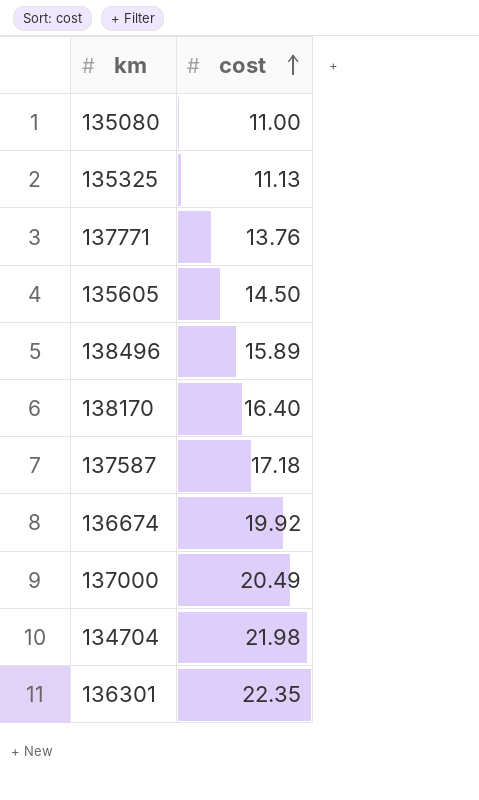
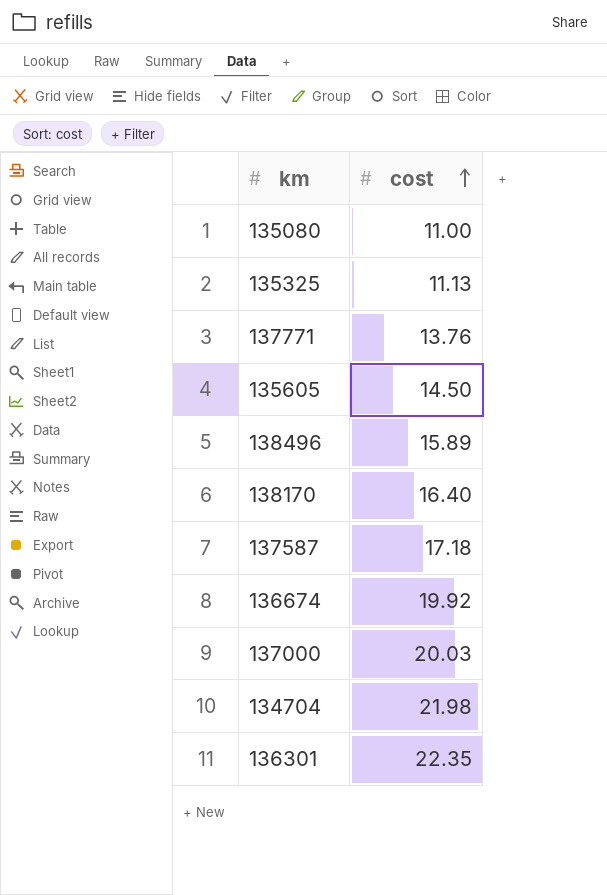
137000 | cost: 20.49 -> 20.03

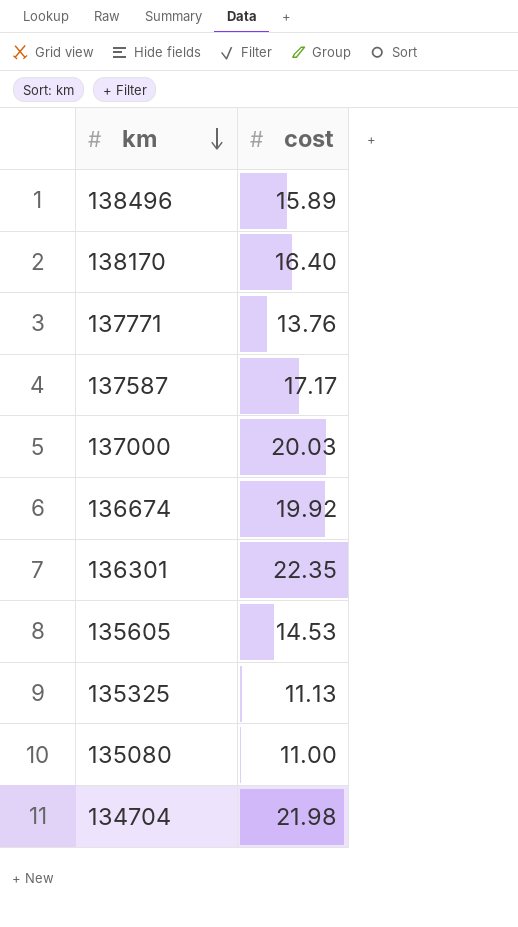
row order: cost ascending -> km descending
137587 | cost: 17.18 -> 17.17
135605 | cost: 14.50 -> 14.53

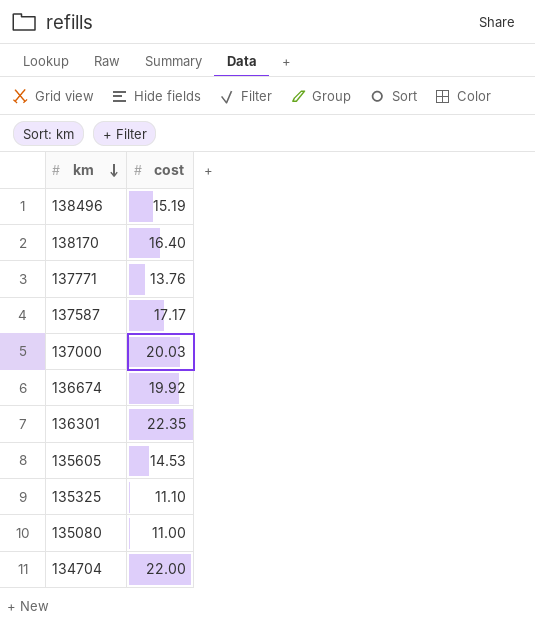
138496 | cost: 15.89 -> 15.19
135325 | cost: 11.13 -> 11.10
134704 | cost: 21.98 -> 22.00

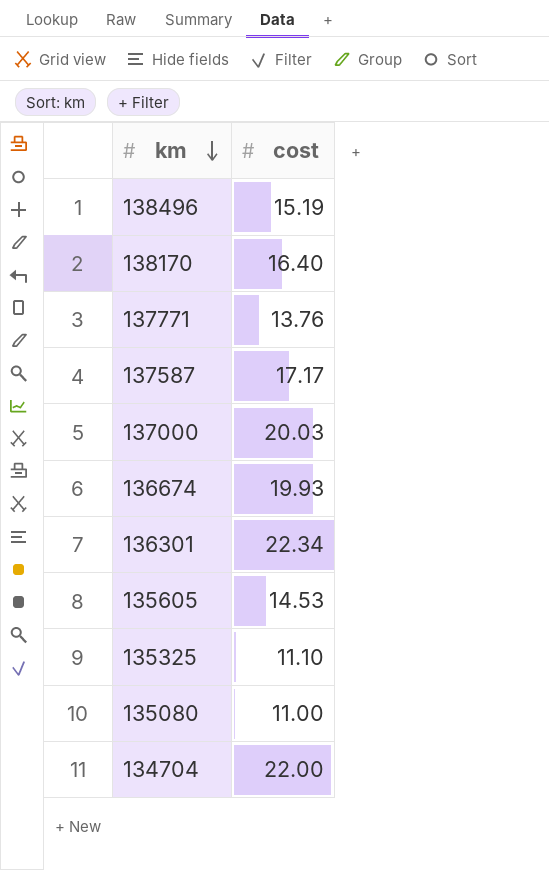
136674 | cost: 19.92 -> 19.93
136301 | cost: 22.35 -> 22.34

